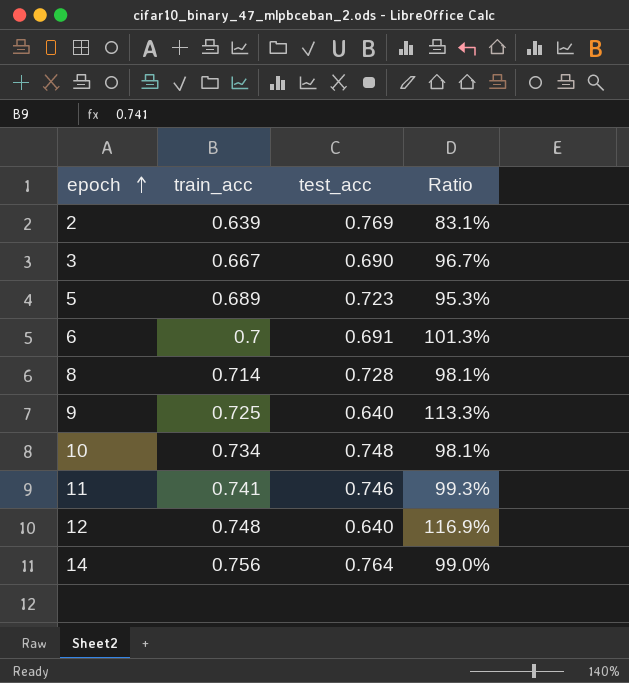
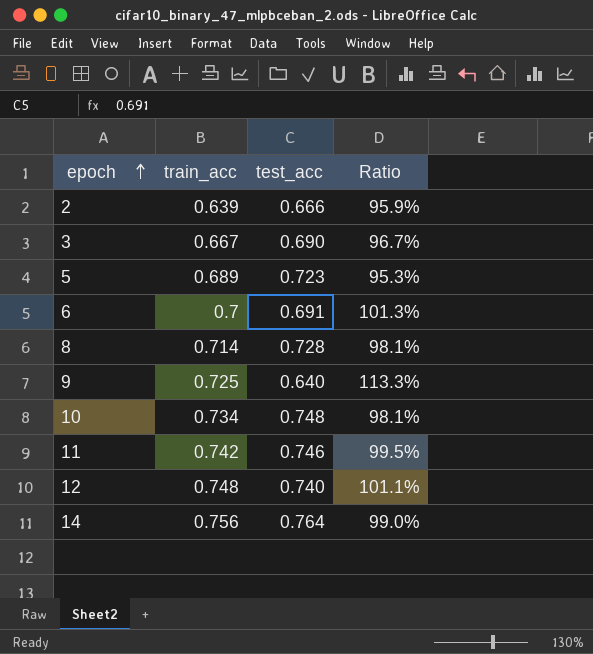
2 | test_acc: 0.769 -> 0.666
2 | Ratio: 83.1% -> 95.9%
11 | train_acc: 0.741 -> 0.742
11 | Ratio: 99.3% -> 99.5%
12 | test_acc: 0.640 -> 0.740
12 | Ratio: 116.9% -> 101.1%

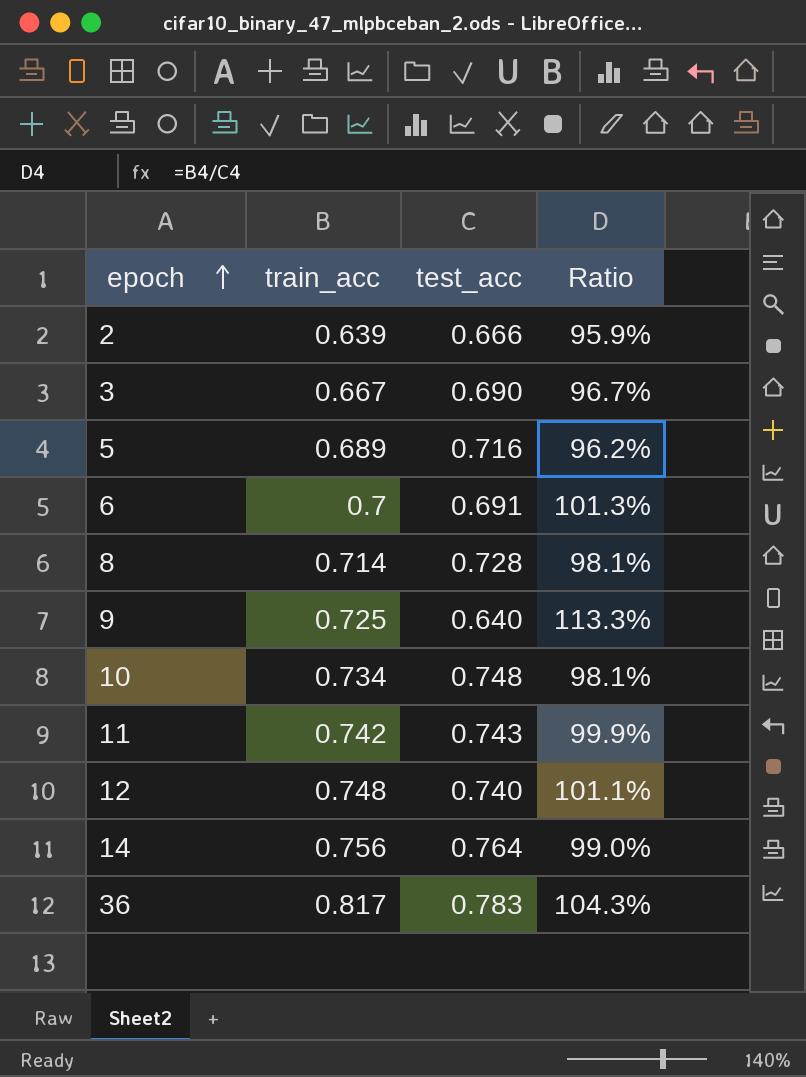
5 | test_acc: 0.723 -> 0.716
5 | Ratio: 95.3% -> 96.2%
11 | test_acc: 0.746 -> 0.743
11 | Ratio: 99.5% -> 99.9%
row 36: none -> 0.817 | 0.783 | 104.3%

